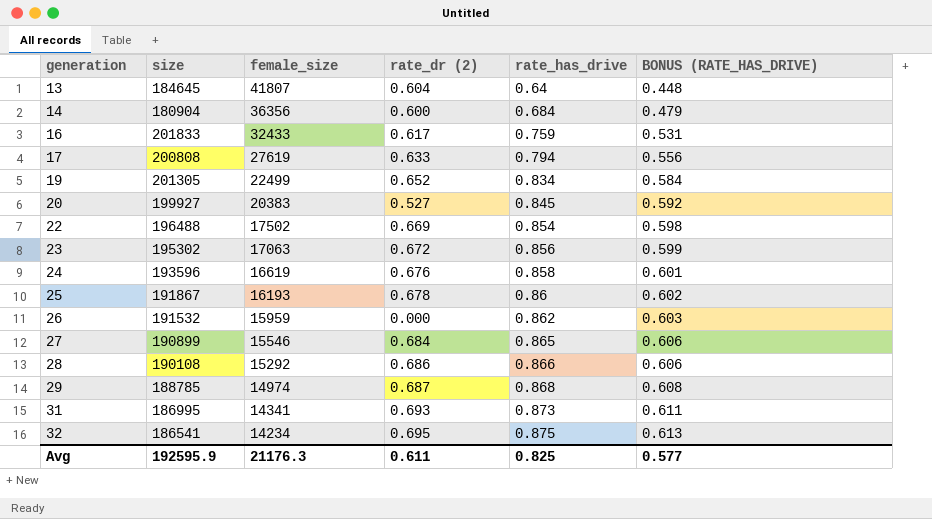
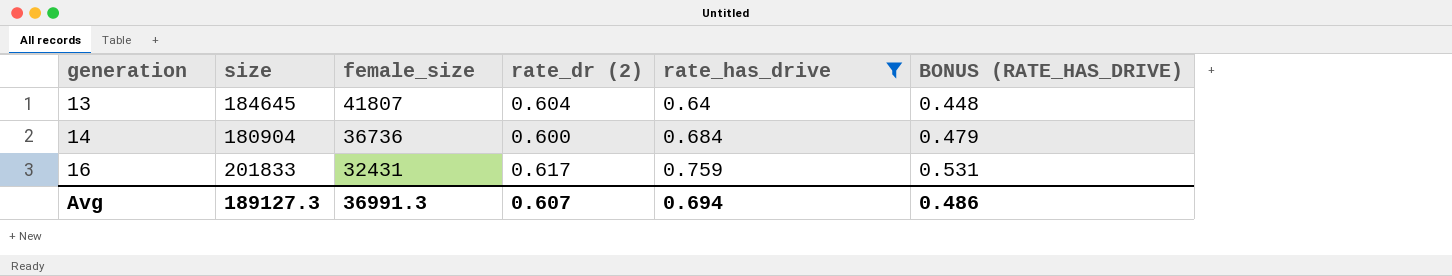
filter: none -> rate_has_drive <= 0.759
14 | female_size: 36356 -> 36736
16 | female_size: 32433 -> 32431
Avg | size: 192595.9 -> 189127.3
Avg | female_size: 21176.3 -> 36991.3
Avg | rate_dr (2): 0.611 -> 0.607
Avg | rate_has_drive: 0.825 -> 0.694
Avg | BONUS (RATE_HAS_DRIVE): 0.577 -> 0.486

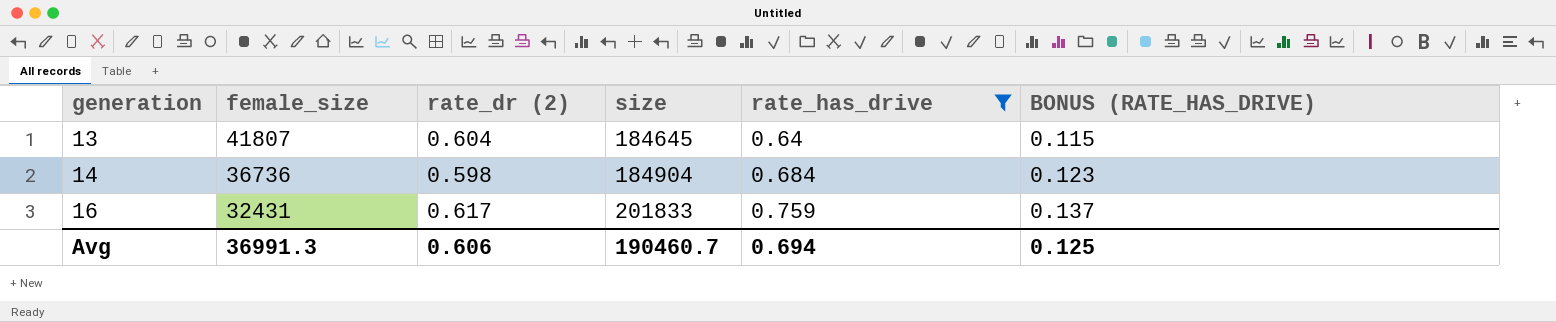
column size | position: 2 -> 4
column BONUS (RATE_HAS_DRIVE) | formula: [rate_has_drive] * 0.7 -> [rate_has_drive] * 0.18
14 | rate_dr (2): 0.600 -> 0.598
14 | size: 180904 -> 184904
Avg | rate_dr (2): 0.607 -> 0.606
Avg | size: 189127.3 -> 190460.7
Avg | BONUS (RATE_HAS_DRIVE): 0.486 -> 0.125

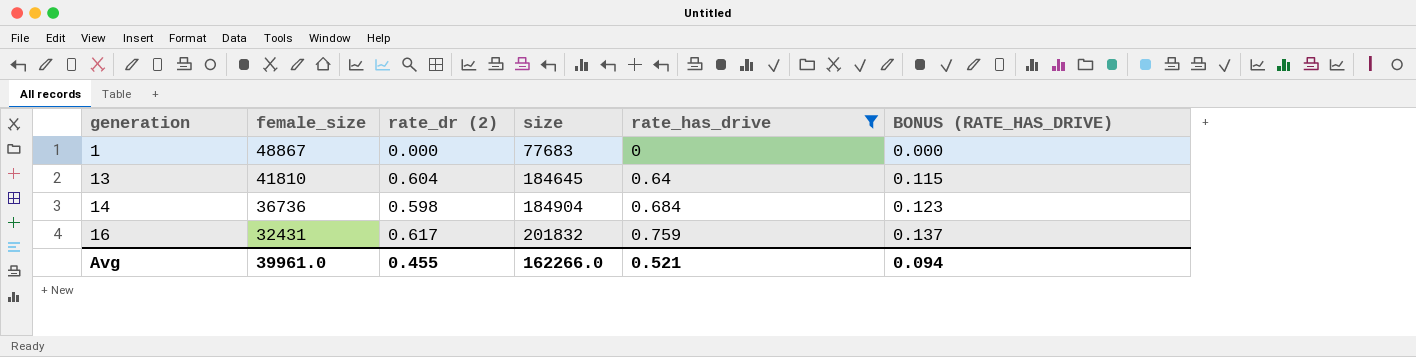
row 1: none -> 48867 | 0.000 | 77683 | 0 | 0.000
13 | female_size: 41807 -> 41810
16 | size: 201833 -> 201832
Avg | female_size: 36991.3 -> 39961.0
Avg | rate_dr (2): 0.606 -> 0.455
Avg | size: 190460.7 -> 162266.0
Avg | rate_has_drive: 0.694 -> 0.521
Avg | BONUS (RATE_HAS_DRIVE): 0.125 -> 0.094

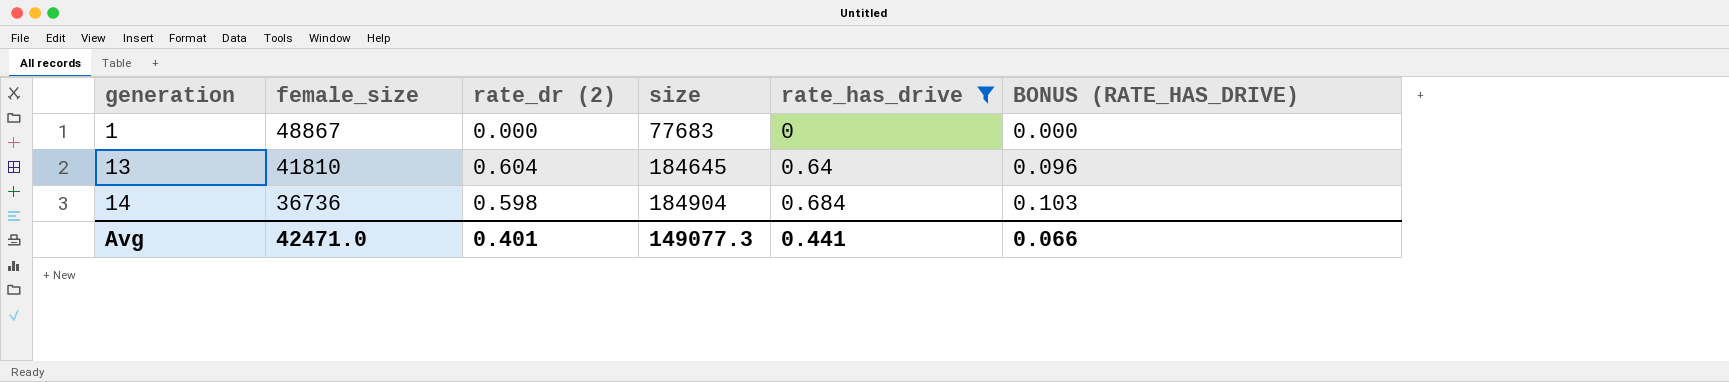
column BONUS (RATE_HAS_DRIVE) | formula: [rate_has_drive] * 0.18 -> [rate_has_drive] * 0.15
row 16: 32431 | 0.617 | 201832 | 0.759 | 0.137 -> none
Avg | female_size: 39961.0 -> 42471.0
Avg | rate_dr (2): 0.455 -> 0.401
Avg | size: 162266.0 -> 149077.3
Avg | rate_has_drive: 0.521 -> 0.441
Avg | BONUS (RATE_HAS_DRIVE): 0.094 -> 0.066

